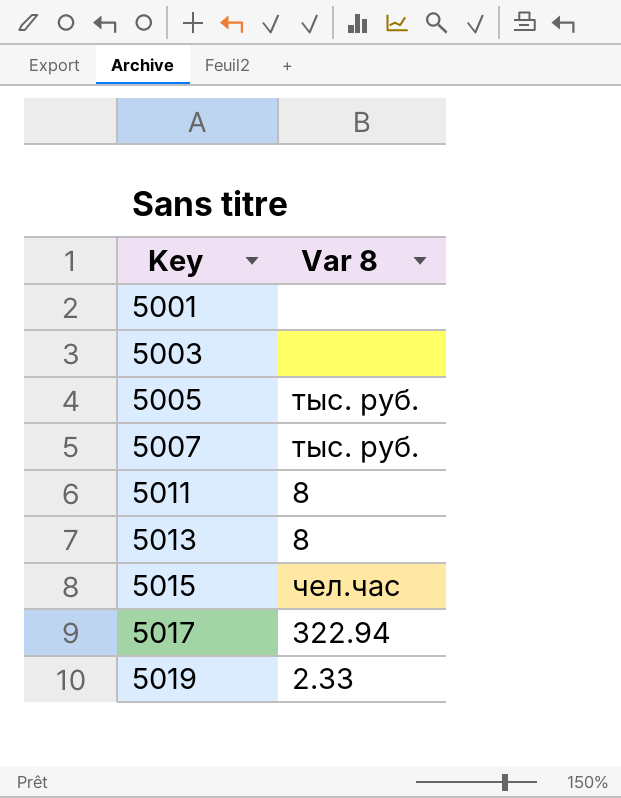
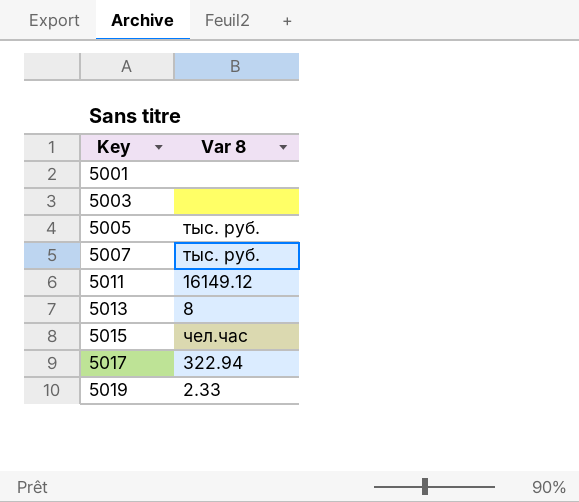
5011 | Var 8: 8 -> 16149.12

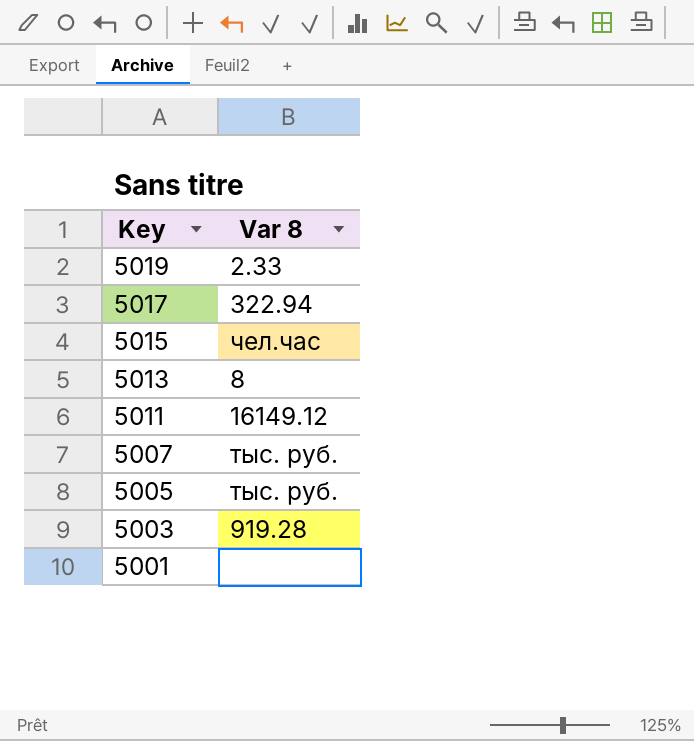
row order: Key ascending -> Key descending
5003 | Var 8: none -> 919.28

